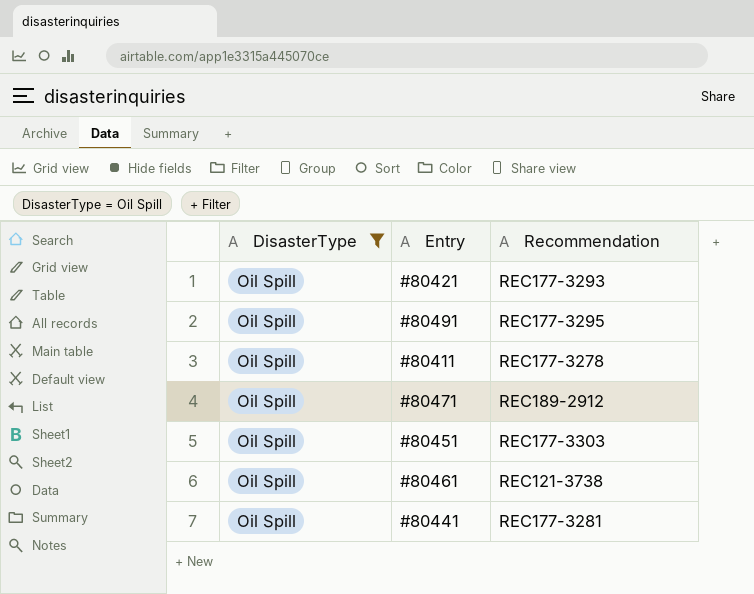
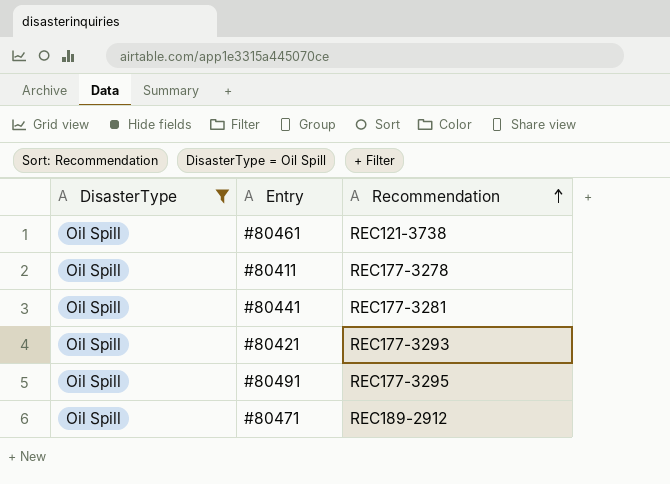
row order: none -> Recommendation ascending
row #80451: Oil Spill | REC177-3303 -> none

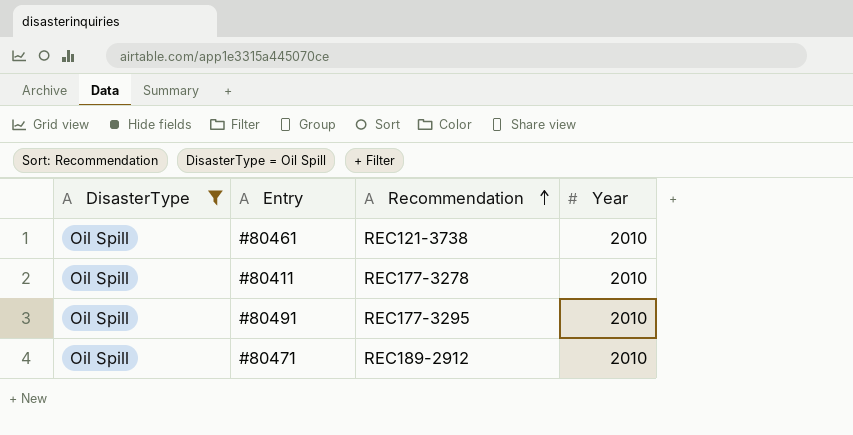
column Year | position: none -> 4
row #80441: Oil Spill | REC177-3281 -> none
row #80421: Oil Spill | REC177-3293 -> none

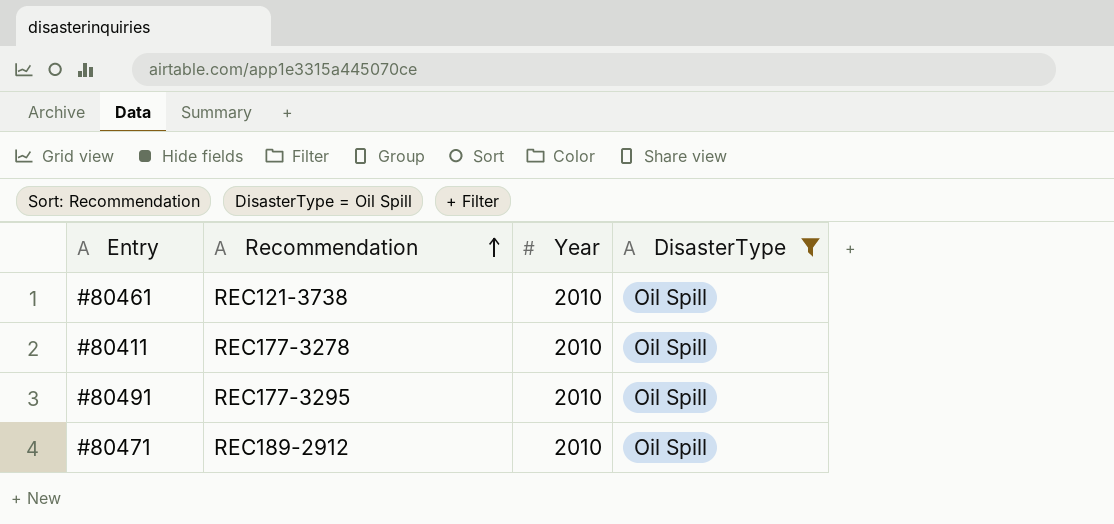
column DisasterType | position: 1 -> 4

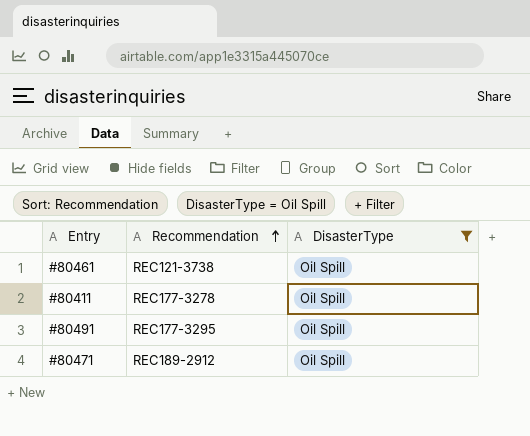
column Year | position: 3 -> none

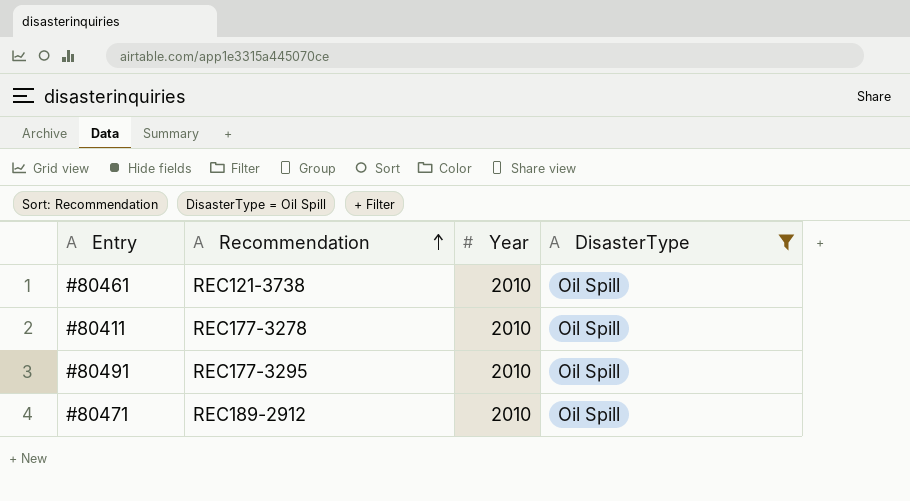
column Year | position: none -> 3

